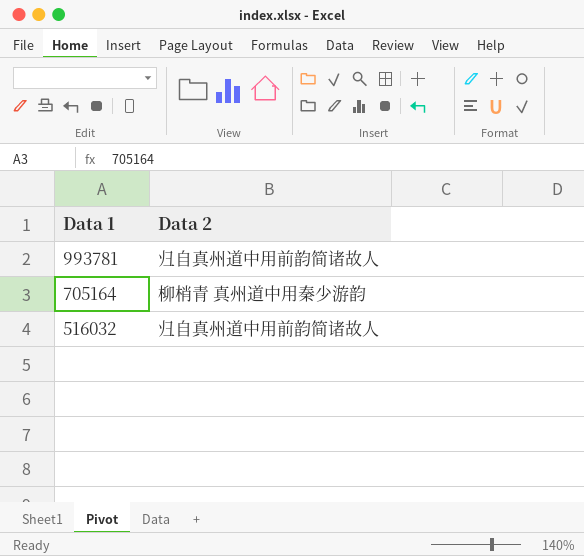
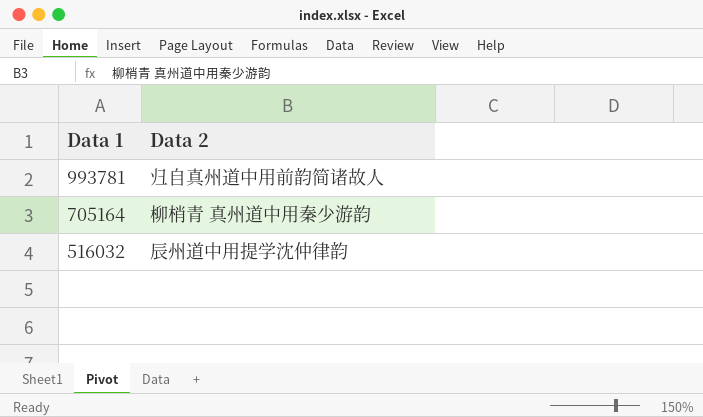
516032 | Data 2: 归自真州道中用前韵简诸故人 -> 辰州道中用提学沈仲律韵

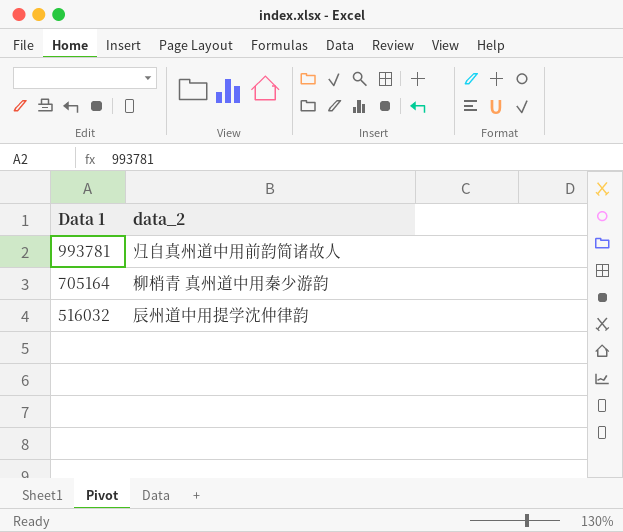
column name: Data 2 -> data_2

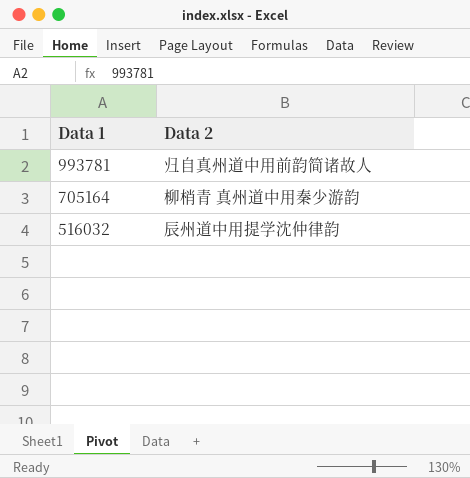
column name: data_2 -> Data 2

